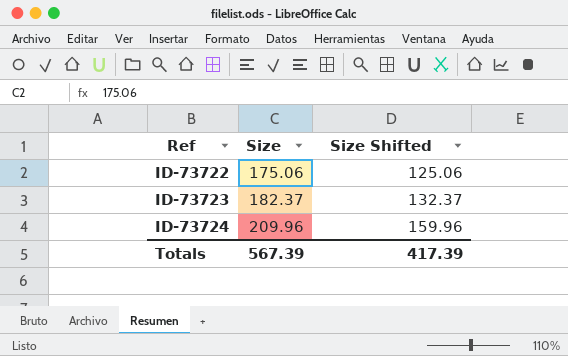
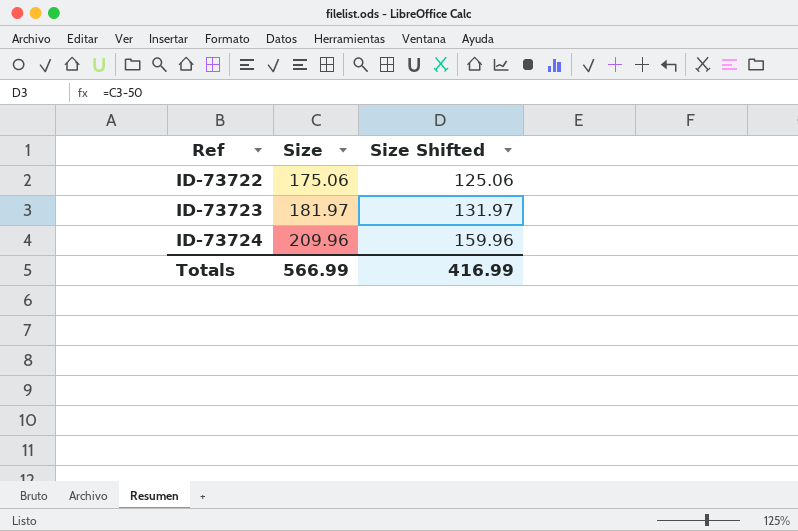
ID-73723 | Size: 182.37 -> 181.97
ID-73723 | Size Shifted: 132.37 -> 131.97
Totals | Size: 567.39 -> 566.99
Totals | Size Shifted: 417.39 -> 416.99

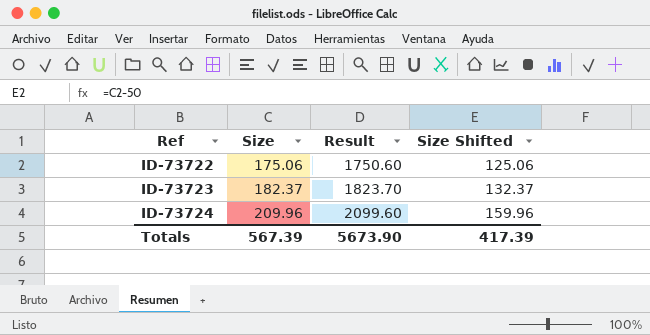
column Result | formula: none -> [Size] * 10
ID-73723 | Size: 181.97 -> 182.37
ID-73723 | Size Shifted: 131.97 -> 132.37
Totals | Size: 566.99 -> 567.39
Totals | Size Shifted: 416.99 -> 417.39

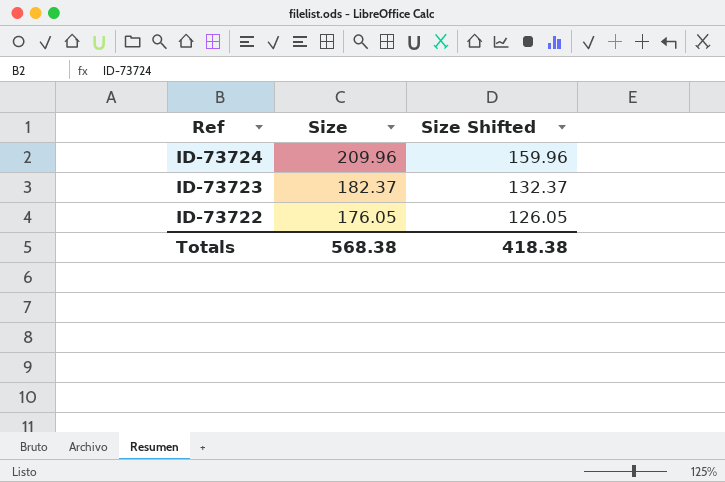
row order: Ref ascending -> Ref descending
column Result | formula: [Size] * 10 -> none
ID-73722 | Size: 175.06 -> 176.05
ID-73722 | Size Shifted: 125.06 -> 126.05
Totals | Size: 567.39 -> 568.38
Totals | Size Shifted: 417.39 -> 418.38

